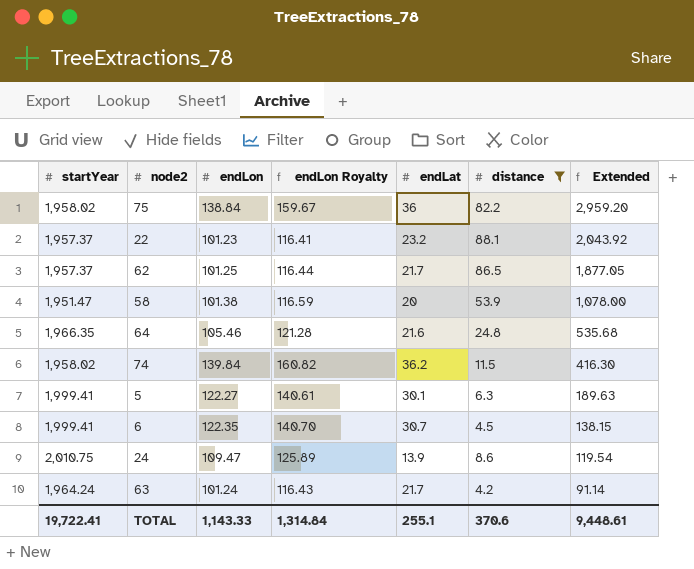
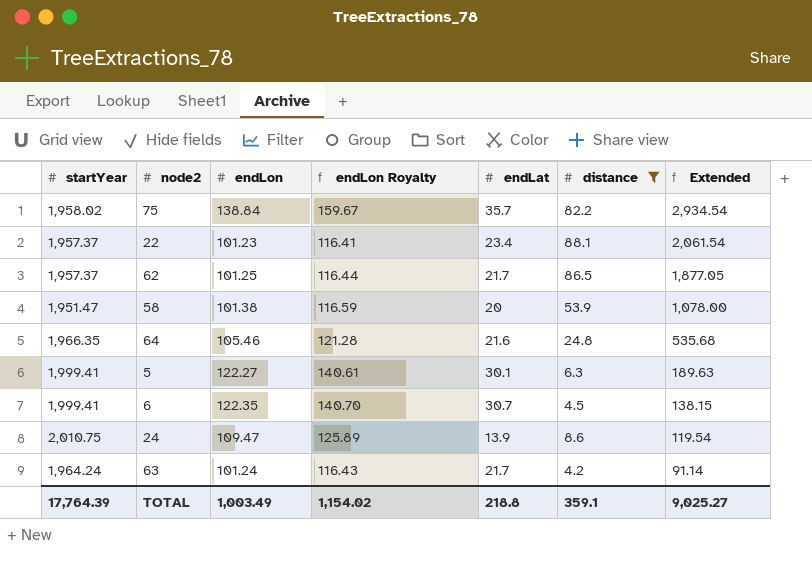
row 74: 1,958.02 | 139.84 | 160.82 | 36.2 | 11.5 | 416.30 -> none
75 | endLat: 36 -> 35.7
75 | Extended: 2,959.20 -> 2,934.54
22 | endLat: 23.2 -> 23.4
22 | Extended: 2,043.92 -> 2,061.54
TOTAL | startYear: 19,722.41 -> 17,764.39
TOTAL | endLon: 1,143.33 -> 1,003.49
TOTAL | endLon Royalty: 1,314.84 -> 1,154.02
TOTAL | endLat: 255.1 -> 218.8
TOTAL | distance: 370.6 -> 359.1
TOTAL | Extended: 9,448.61 -> 9,025.27

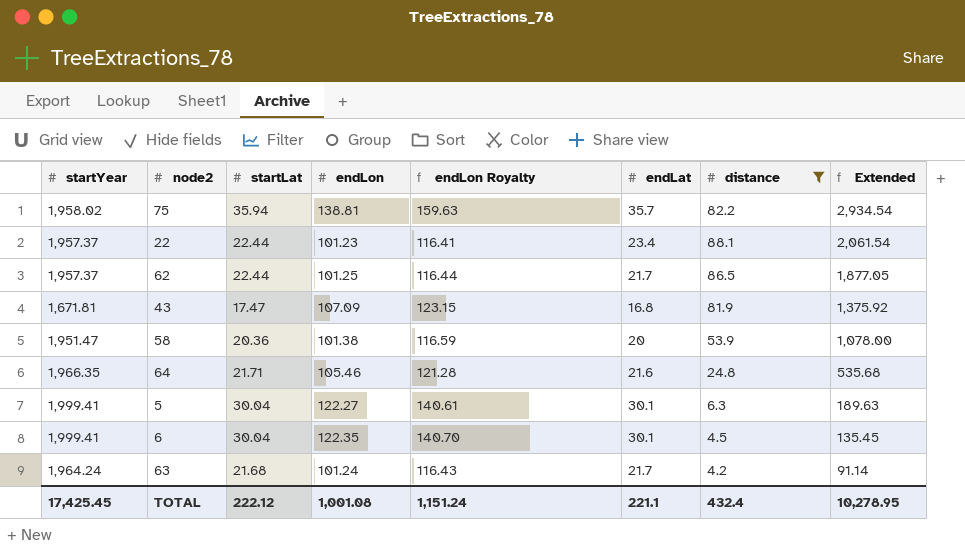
column startLat | position: none -> 3
row 24: 2,010.75 | 109.47 | 125.89 | 13.9 | 8.6 | 119.54 -> none
75 | endLon: 138.84 -> 138.81
75 | endLon Royalty: 159.67 -> 159.63
row 43: none -> 1,671.81 | 17.47 | 107.09 | 123.15 | 16.8 | 81.9 | 1,375.92
6 | endLat: 30.7 -> 30.1
6 | Extended: 138.15 -> 135.45
TOTAL | startYear: 17,764.39 -> 17,425.45
TOTAL | endLon: 1,003.49 -> 1,001.08
TOTAL | endLon Royalty: 1,154.02 -> 1,151.24
TOTAL | endLat: 218.8 -> 221.1
TOTAL | distance: 359.1 -> 432.4
TOTAL | Extended: 9,025.27 -> 10,278.95

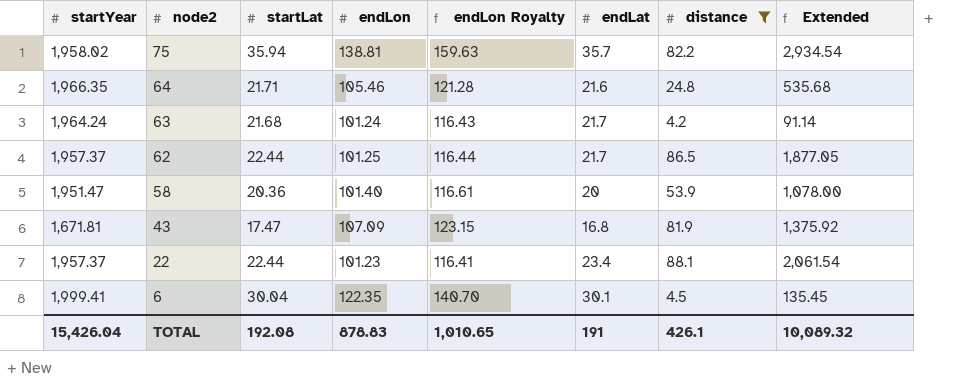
row order: Extended descending -> node2 descending
row 5: 1,999.41 | 30.04 | 122.27 | 140.61 | 30.1 | 6.3 | 189.63 -> none
58 | endLon: 101.38 -> 101.40
58 | endLon Royalty: 116.59 -> 116.61
TOTAL | startYear: 17,425.45 -> 15,426.04
TOTAL | startLat: 222.12 -> 192.08
TOTAL | endLon: 1,001.08 -> 878.83
TOTAL | endLon Royalty: 1,151.24 -> 1,010.65
TOTAL | endLat: 221.1 -> 191
TOTAL | distance: 432.4 -> 426.1
TOTAL | Extended: 10,278.95 -> 10,089.32

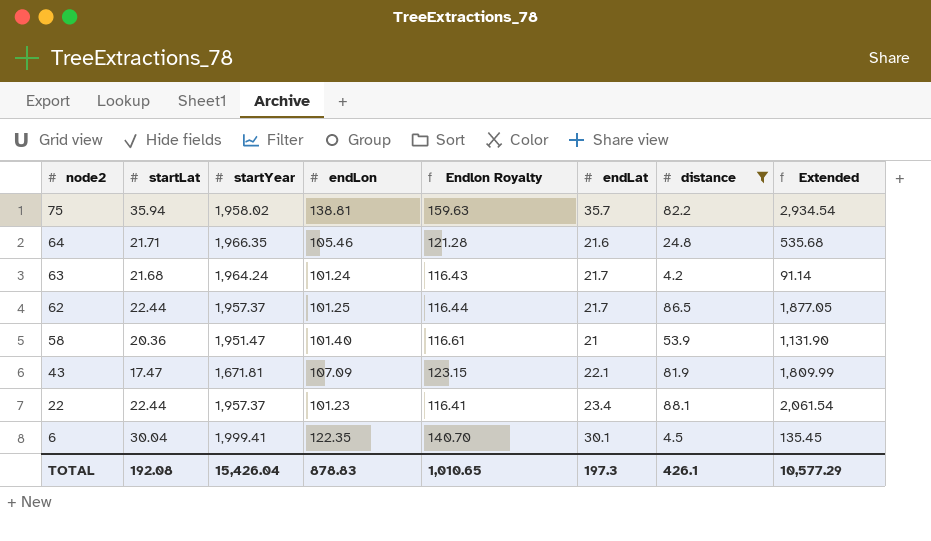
column startYear | position: 1 -> 3
column name: endLon Royalty -> Endlon Royalty
58 | endLat: 20 -> 21
58 | Extended: 1,078.00 -> 1,131.90
43 | endLat: 16.8 -> 22.1
43 | Extended: 1,375.92 -> 1,809.99
TOTAL | endLat: 191 -> 197.3
TOTAL | Extended: 10,089.32 -> 10,577.29

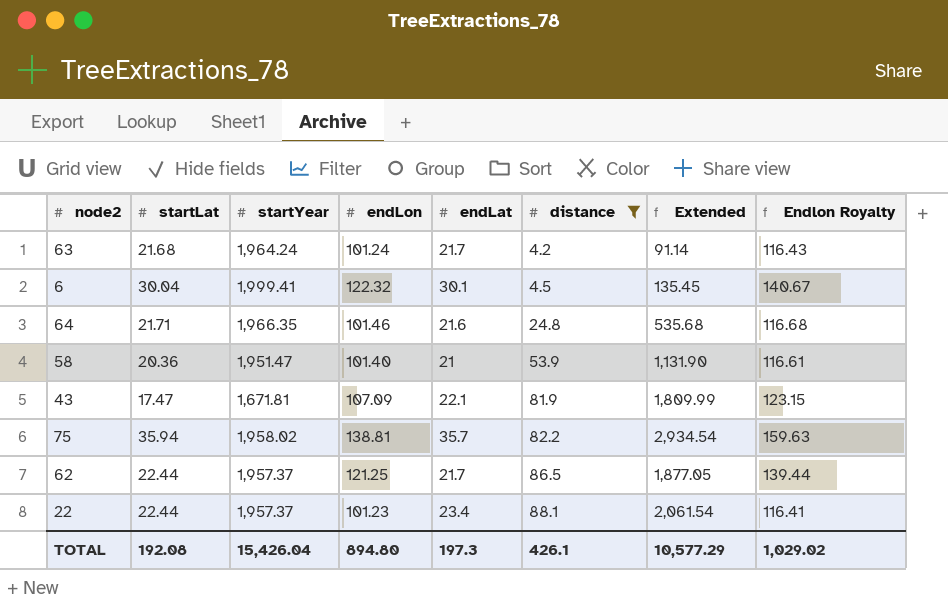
row order: node2 descending -> distance ascending
column Endlon Royalty | position: 5 -> 8
6 | endLon: 122.35 -> 122.32
6 | Endlon Royalty: 140.70 -> 140.67
64 | endLon: 105.46 -> 101.46
64 | Endlon Royalty: 121.28 -> 116.68
62 | endLon: 101.25 -> 121.25
62 | Endlon Royalty: 116.44 -> 139.44
TOTAL | endLon: 878.83 -> 894.80
TOTAL | Endlon Royalty: 1,010.65 -> 1,029.02

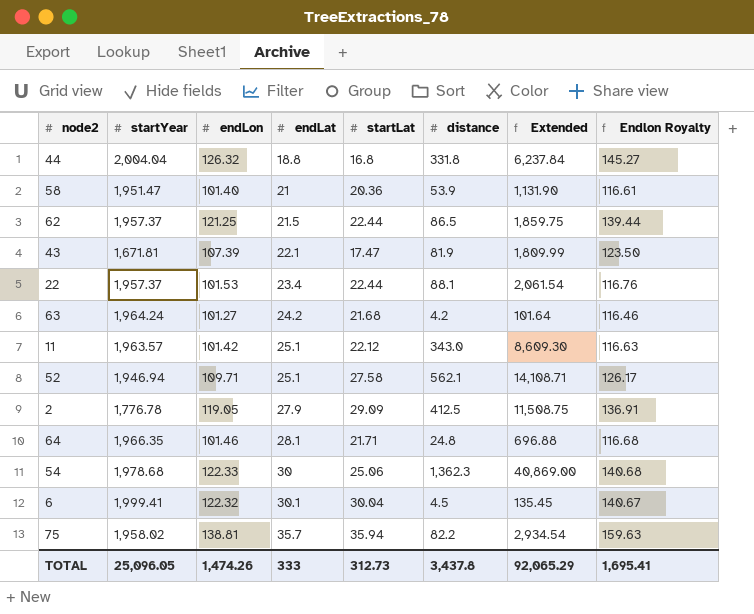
filter: distance <= 88.1 -> none
row order: distance ascending -> endLat ascending
column startLat | position: 2 -> 5
62 | endLat: 21.7 -> 21.5
62 | Extended: 1,877.05 -> 1,859.75
43 | endLon: 107.09 -> 107.39
43 | Endlon Royalty: 123.15 -> 123.50
22 | endLon: 101.23 -> 101.53
22 | Endlon Royalty: 116.41 -> 116.76
63 | endLon: 101.24 -> 101.27
63 | endLat: 21.7 -> 24.2
63 | Extended: 91.14 -> 101.64
63 | Endlon Royalty: 116.43 -> 116.46
64 | endLat: 21.6 -> 28.1
64 | Extended: 535.68 -> 696.88
TOTAL | startYear: 15,426.04 -> 25,096.05
TOTAL | endLon: 894.80 -> 1,474.26
TOTAL | endLat: 197.3 -> 333
TOTAL | startLat: 192.08 -> 312.73
TOTAL | distance: 426.1 -> 3,437.8
TOTAL | Extended: 10,577.29 -> 92,065.29
TOTAL | Endlon Royalty: 1,029.02 -> 1,695.41

